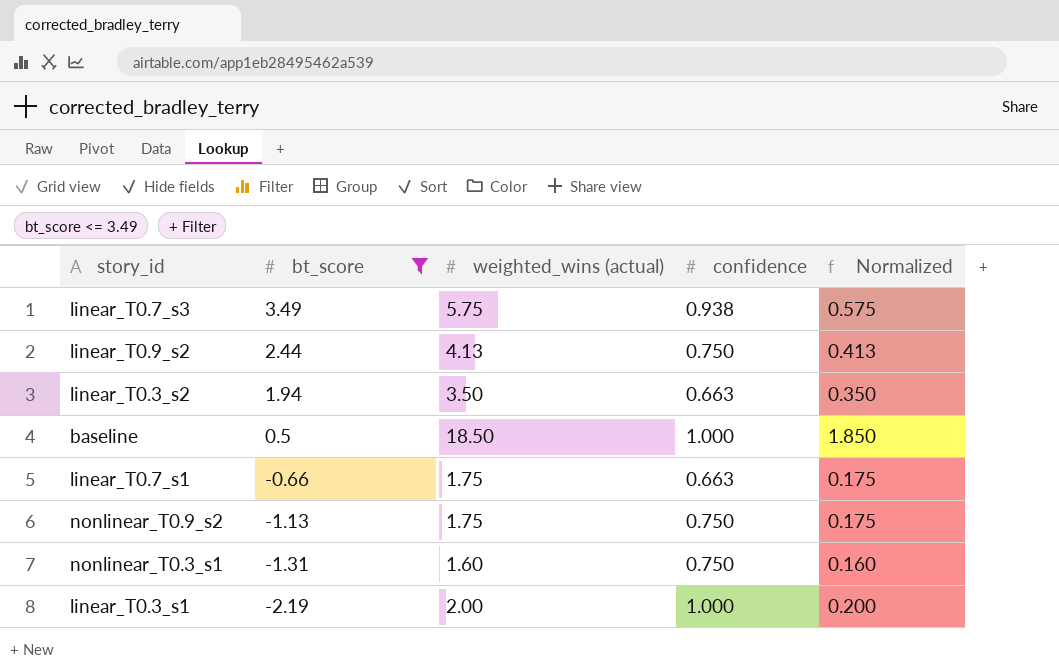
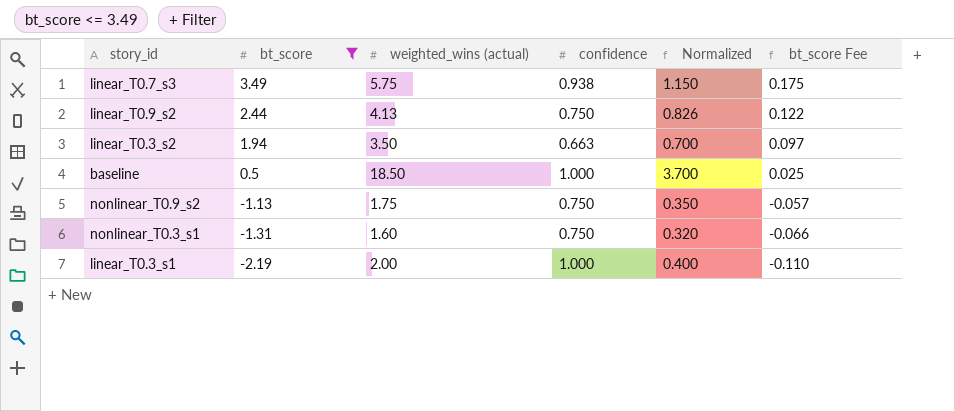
column Normalized | formula: [weighted_wins (actual)] * 0.1 -> [weighted_wins (actual)] * 0.2
column bt_score Fee | formula: none -> [bt_score] * 0.05
row linear_T0.7_s1: -0.66 | 1.75 | 0.663 | 0.175 -> none

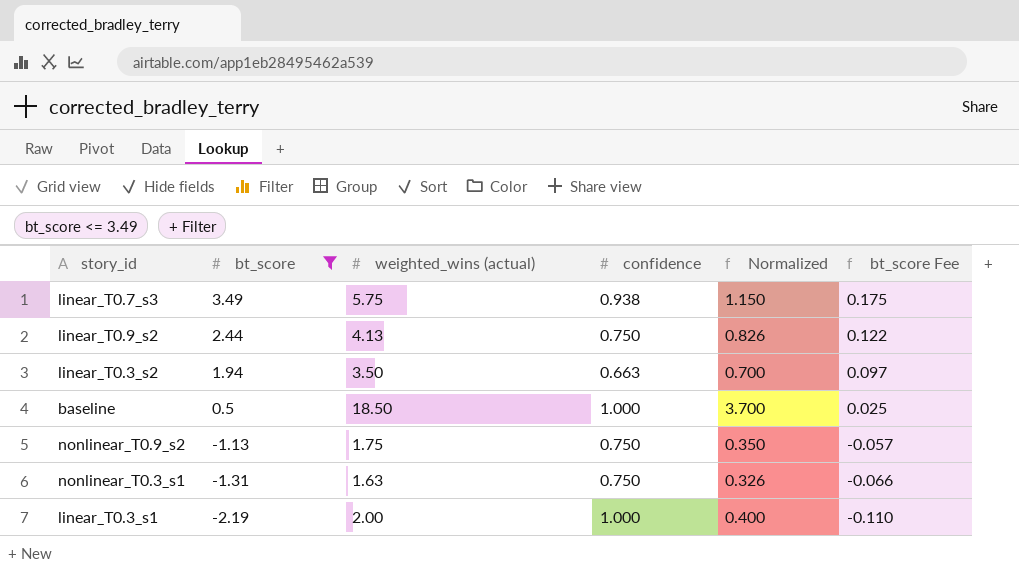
nonlinear_T0.3_s1 | weighted_wins (actual): 1.60 -> 1.63
nonlinear_T0.3_s1 | Normalized: 0.320 -> 0.326

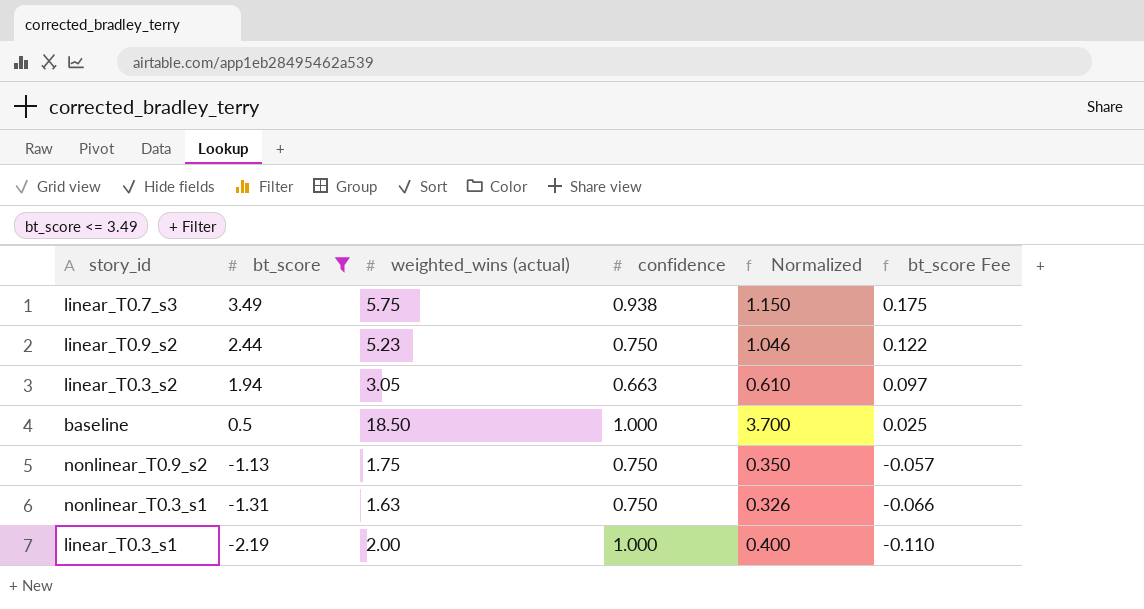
linear_T0.9_s2 | weighted_wins (actual): 4.13 -> 5.23
linear_T0.9_s2 | Normalized: 0.826 -> 1.046
linear_T0.3_s2 | weighted_wins (actual): 3.50 -> 3.05
linear_T0.3_s2 | Normalized: 0.700 -> 0.610

